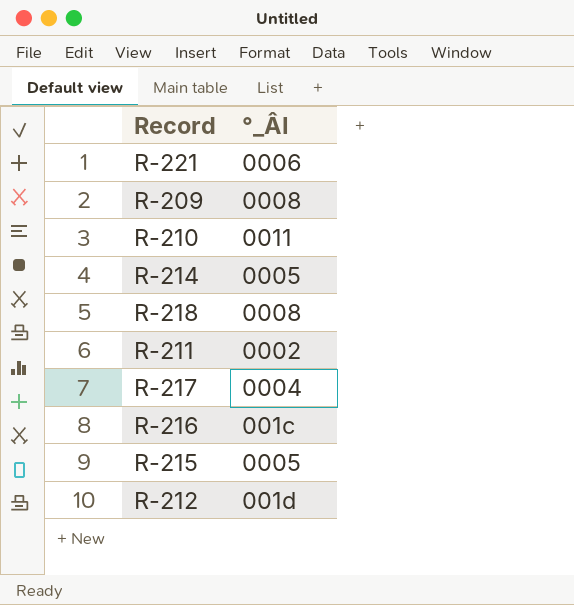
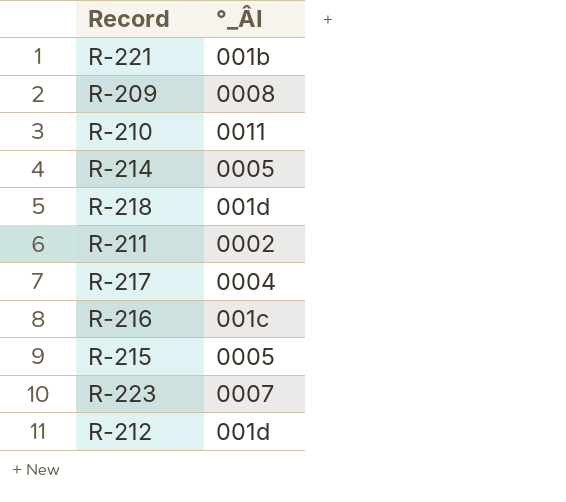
R-221 | °_ÂI: 0006 -> 001b
R-218 | °_ÂI: 0008 -> 001d
row R-223: none -> 0007

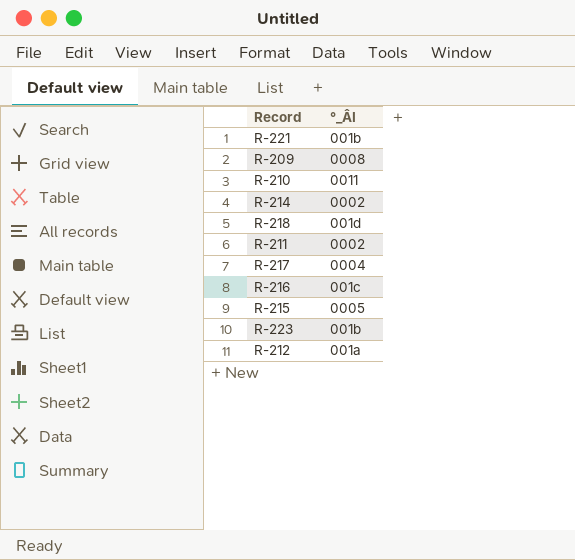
R-214 | °_ÂI: 0005 -> 0002
R-223 | °_ÂI: 0007 -> 001b
R-212 | °_ÂI: 001d -> 001a

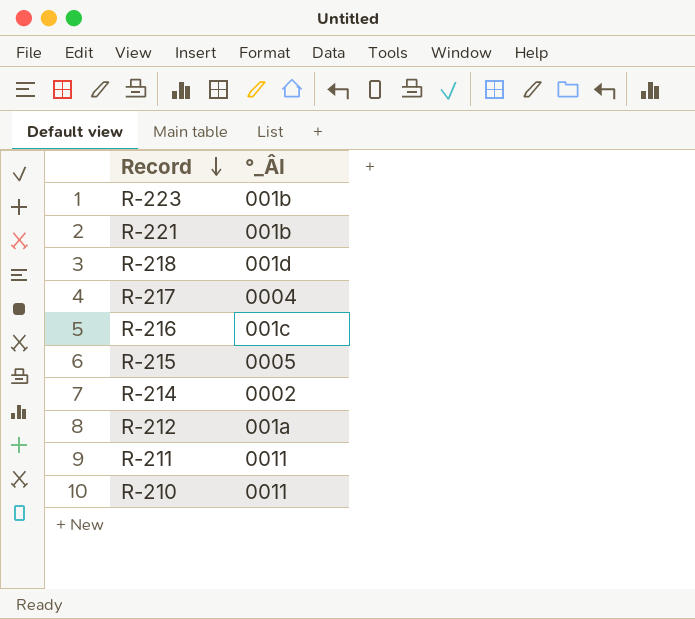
row order: none -> Record descending
row R-209: 0008 -> none
R-211 | °_ÂI: 0002 -> 0011

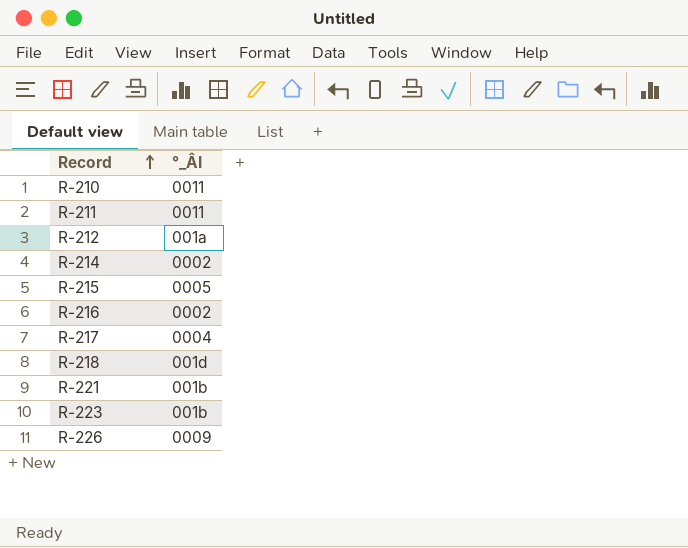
row order: Record descending -> Record ascending
R-216 | °_ÂI: 001c -> 0002
row R-226: none -> 0009

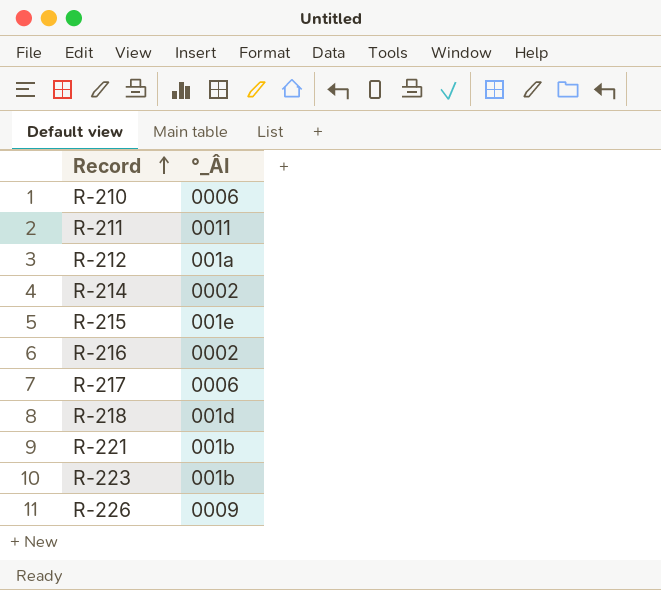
R-210 | °_ÂI: 0011 -> 0006
R-215 | °_ÂI: 0005 -> 001e
R-217 | °_ÂI: 0004 -> 0006

